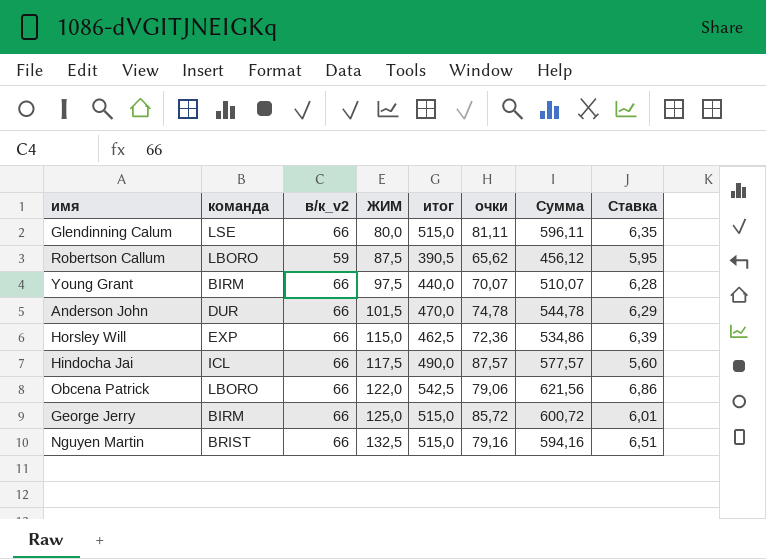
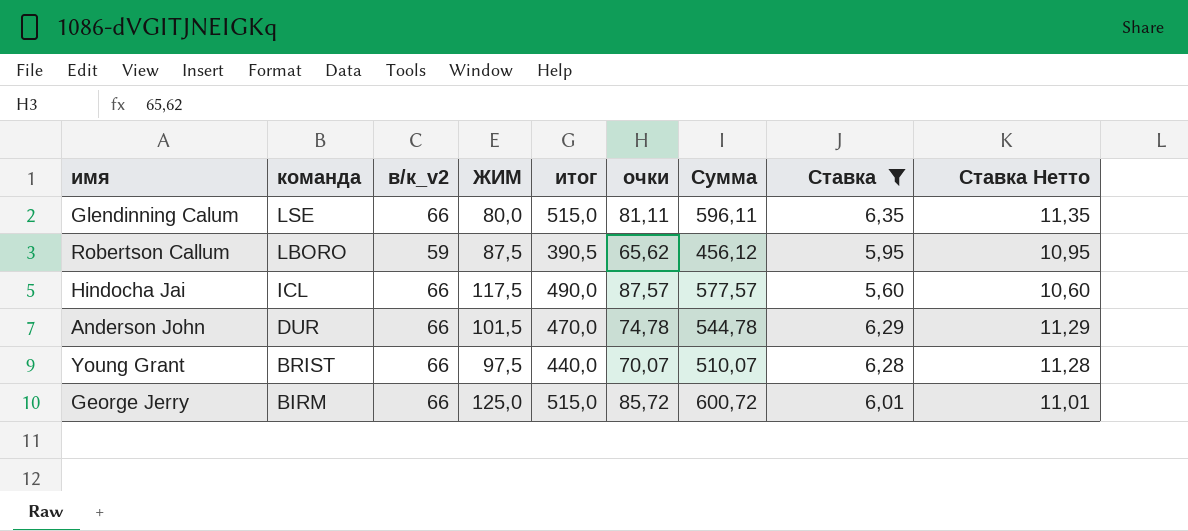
filter: none -> Ставка <= 6,35
row order: ЖИМ ascending -> команда descending
column Ставка Нетто | formula: none -> [Ставка] + 5
Young Grant | команда: BIRM -> BRIST

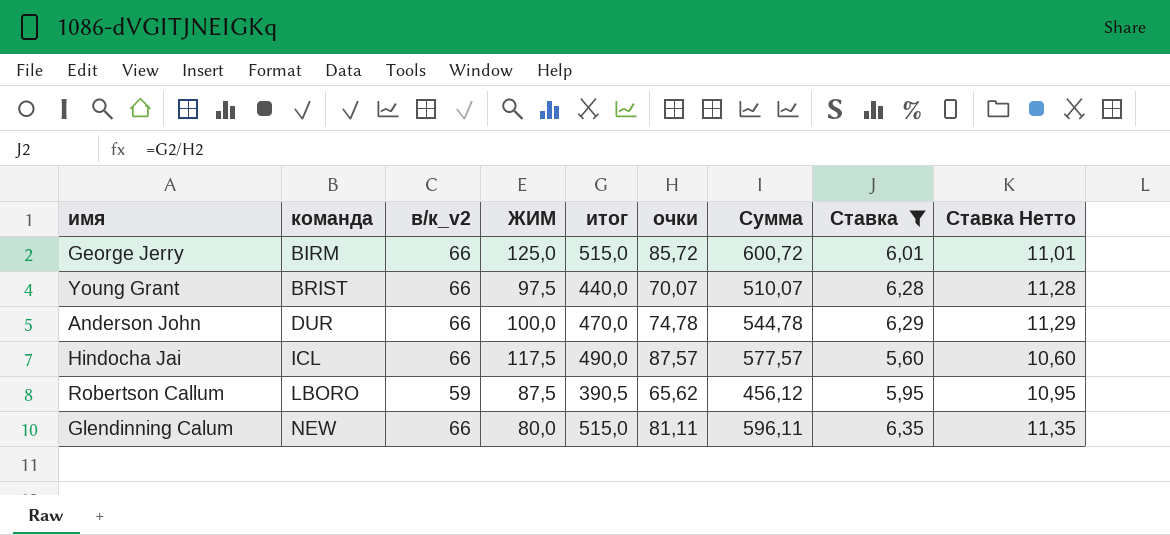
row order: команда descending -> команда ascending
Anderson John | ЖИМ: 101,5 -> 100,0
Glendinning Calum | команда: LSE -> NEW

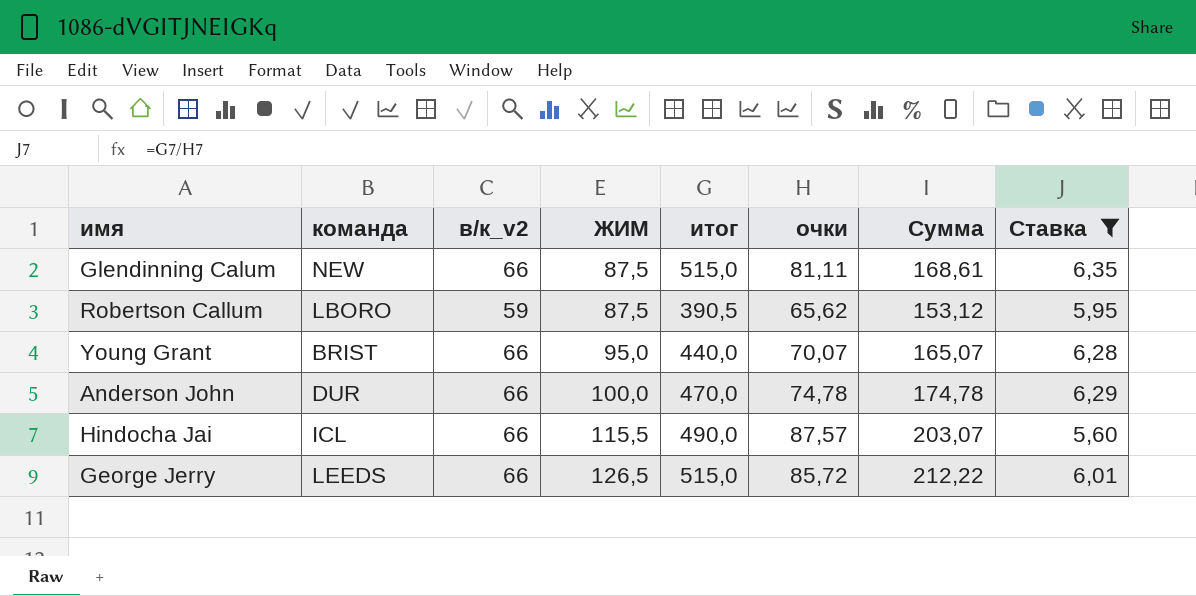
row order: команда ascending -> ЖИМ ascending
column Ставка Нетто | formula: [Ставка] + 5 -> none
column Сумма | formula: [итог] + [очки] -> [ЖИМ] + [очки]
Glendinning Calum | ЖИМ: 80,0 -> 87,5
Young Grant | ЖИМ: 97,5 -> 95,0
Hindocha Jai | ЖИМ: 117,5 -> 115,5
George Jerry | команда: BIRM -> LEEDS
George Jerry | ЖИМ: 125,0 -> 126,5

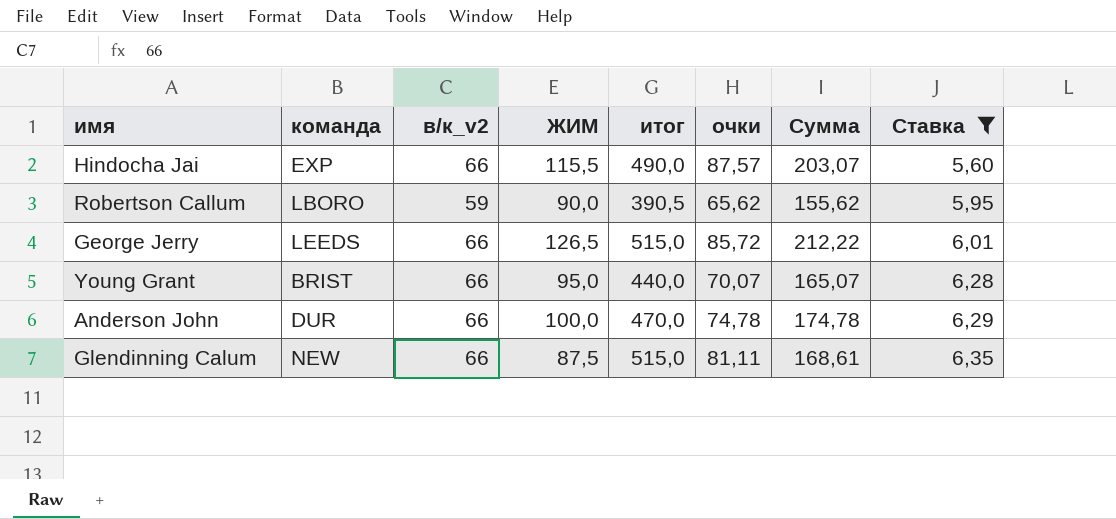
row order: ЖИМ ascending -> Ставка ascending
Hindocha Jai | команда: ICL -> EXP
Robertson Callum | ЖИМ: 87,5 -> 90,0
Robertson Callum | Сумма: 153,12 -> 155,62

